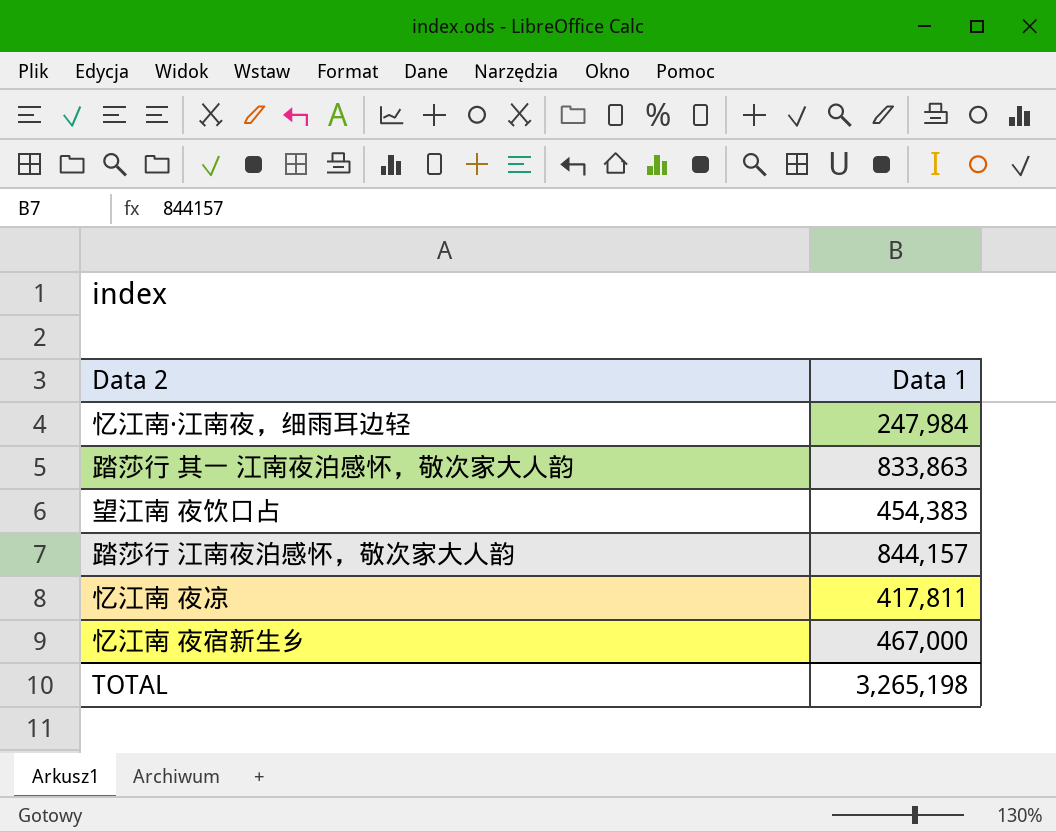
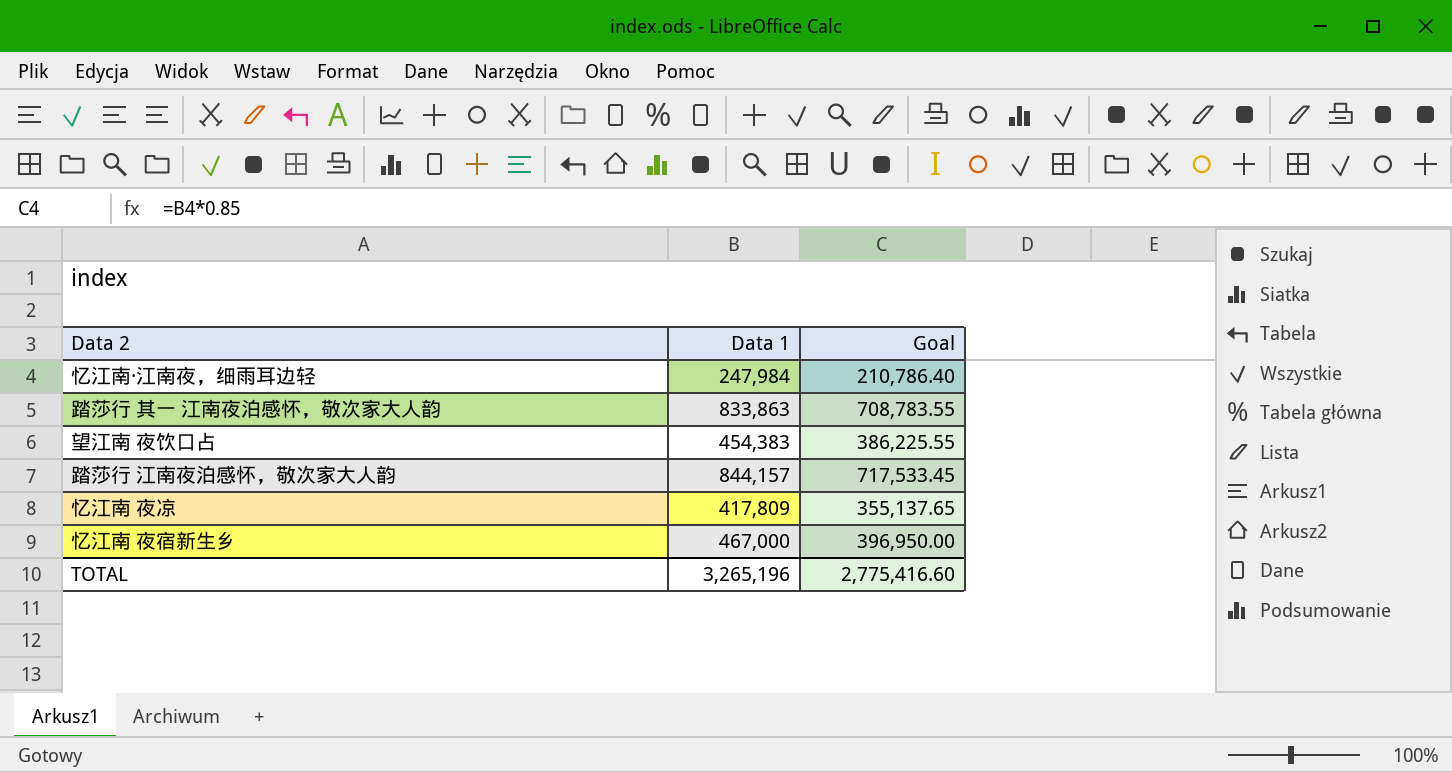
column Goal | formula: none -> [Data 1] * 0.85
忆江南 夜凉 | Data 1: 417,811 -> 417,809
TOTAL | Data 1: 3,265,198 -> 3,265,196

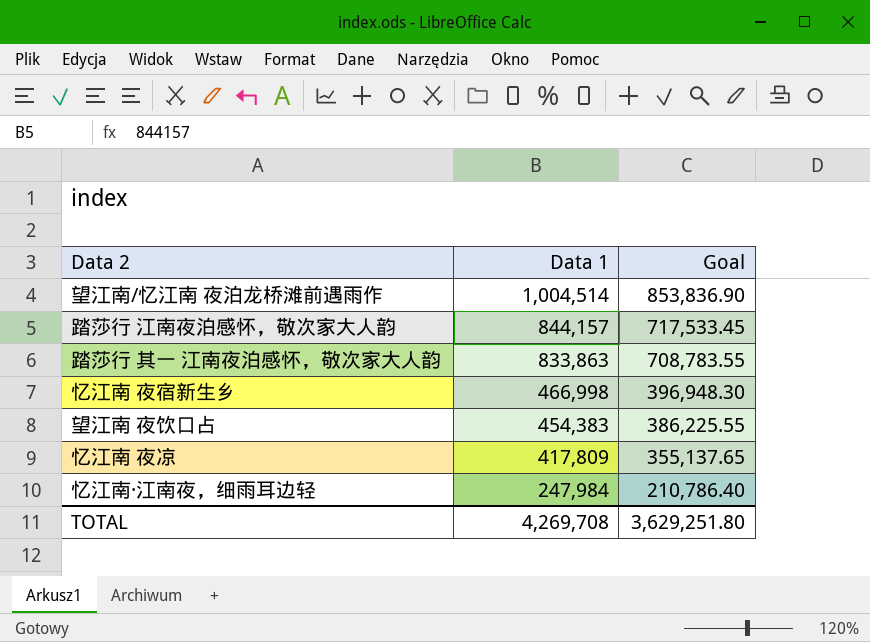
row order: none -> Data 1 descending
row 望江南/忆江南 夜泊龙桥滩前遇雨作: none -> 1,004,514 | 853,836.90
忆江南 夜宿新生乡 | Data 1: 467,000 -> 466,998
忆江南 夜宿新生乡 | Goal: 396,950.00 -> 396,948.30
TOTAL | Data 1: 3,265,196 -> 4,269,708
TOTAL | Goal: 2,775,416.60 -> 3,629,251.80

